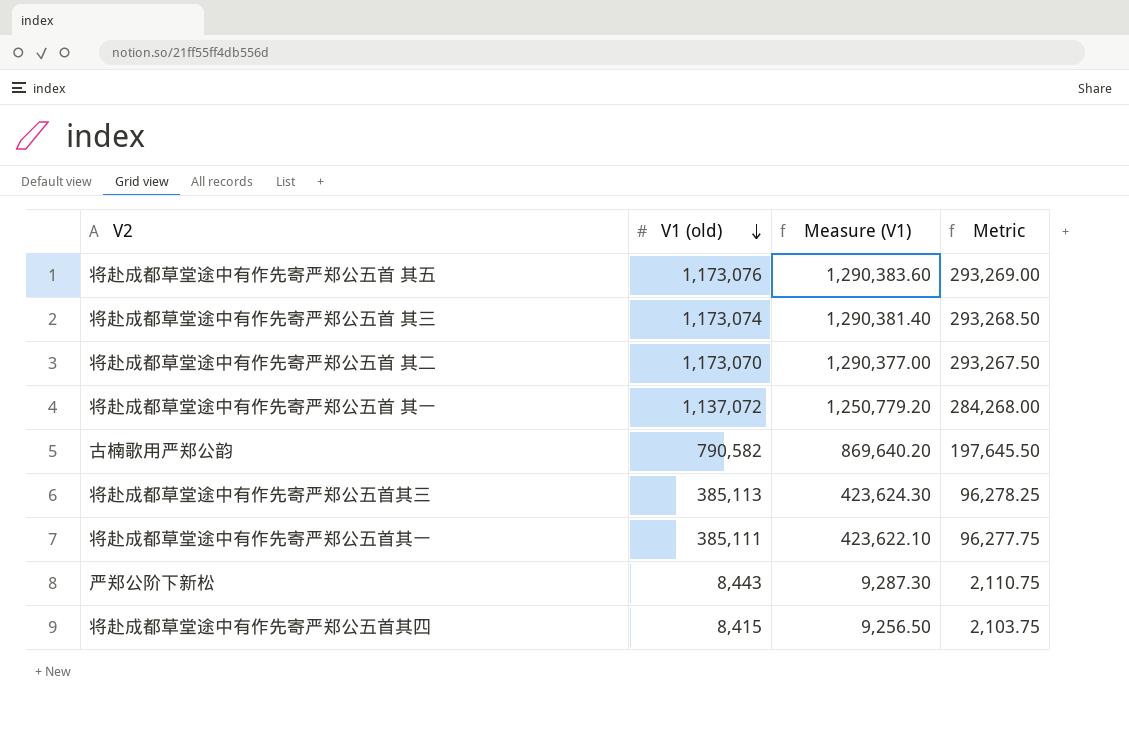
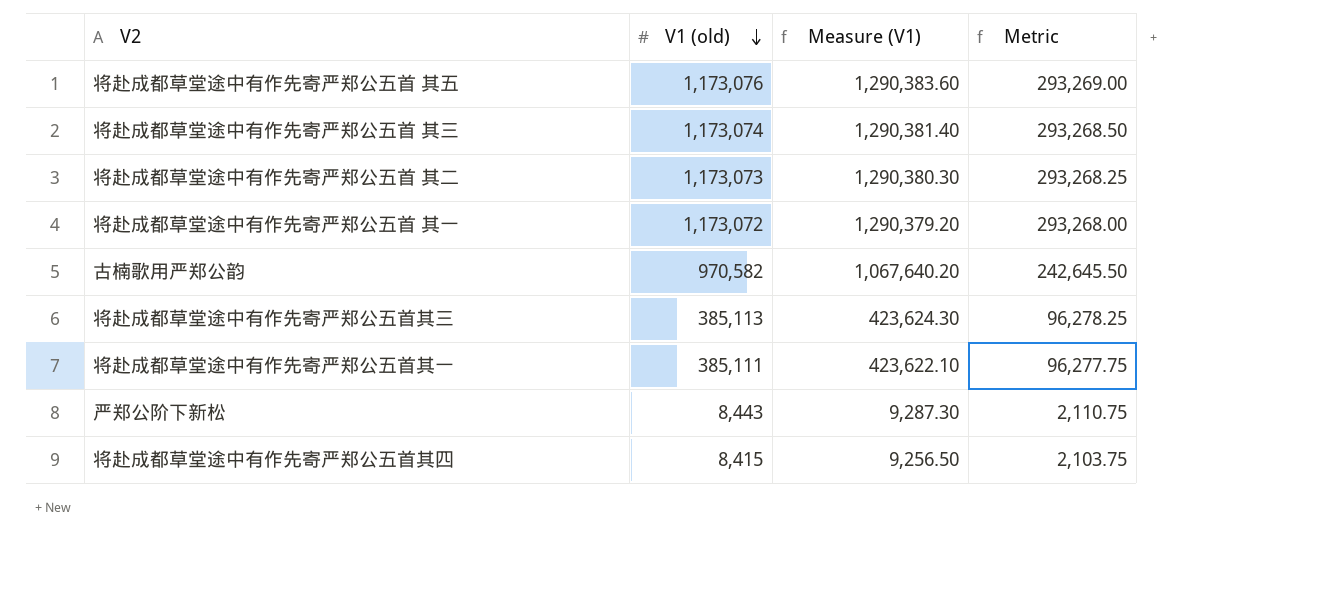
将赴成都草堂途中有作先寄严郑公五首 其二 | V1 (old): 1,173,070 -> 1,173,073
将赴成都草堂途中有作先寄严郑公五首 其二 | Measure (V1): 1,290,377.00 -> 1,290,380.30
将赴成都草堂途中有作先寄严郑公五首 其二 | Metric: 293,267.50 -> 293,268.25
将赴成都草堂途中有作先寄严郑公五首 其一 | V1 (old): 1,137,072 -> 1,173,072
将赴成都草堂途中有作先寄严郑公五首 其一 | Measure (V1): 1,250,779.20 -> 1,290,379.20
将赴成都草堂途中有作先寄严郑公五首 其一 | Metric: 284,268.00 -> 293,268.00
古楠歌用严郑公韵 | V1 (old): 790,582 -> 970,582
古楠歌用严郑公韵 | Measure (V1): 869,640.20 -> 1,067,640.20
古楠歌用严郑公韵 | Metric: 197,645.50 -> 242,645.50

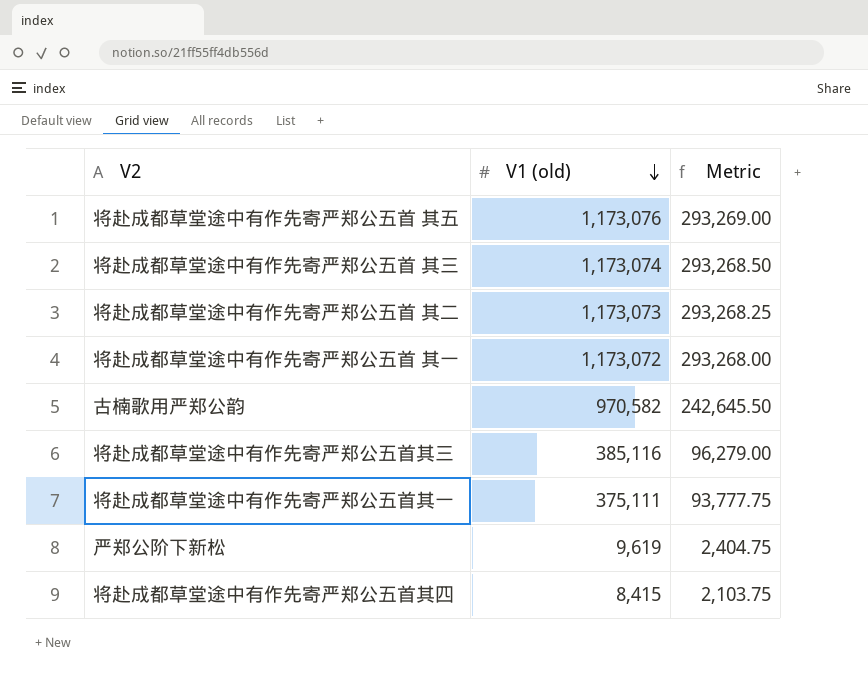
column Measure (V1) | formula: [V1 (old)] * 1.1 -> none
将赴成都草堂途中有作先寄严郑公五首其三 | V1 (old): 385,113 -> 385,116
将赴成都草堂途中有作先寄严郑公五首其三 | Metric: 96,278.25 -> 96,279.00
将赴成都草堂途中有作先寄严郑公五首其一 | V1 (old): 385,111 -> 375,111
将赴成都草堂途中有作先寄严郑公五首其一 | Metric: 96,277.75 -> 93,777.75
严郑公阶下新松 | V1 (old): 8,443 -> 9,619
严郑公阶下新松 | Metric: 2,110.75 -> 2,404.75

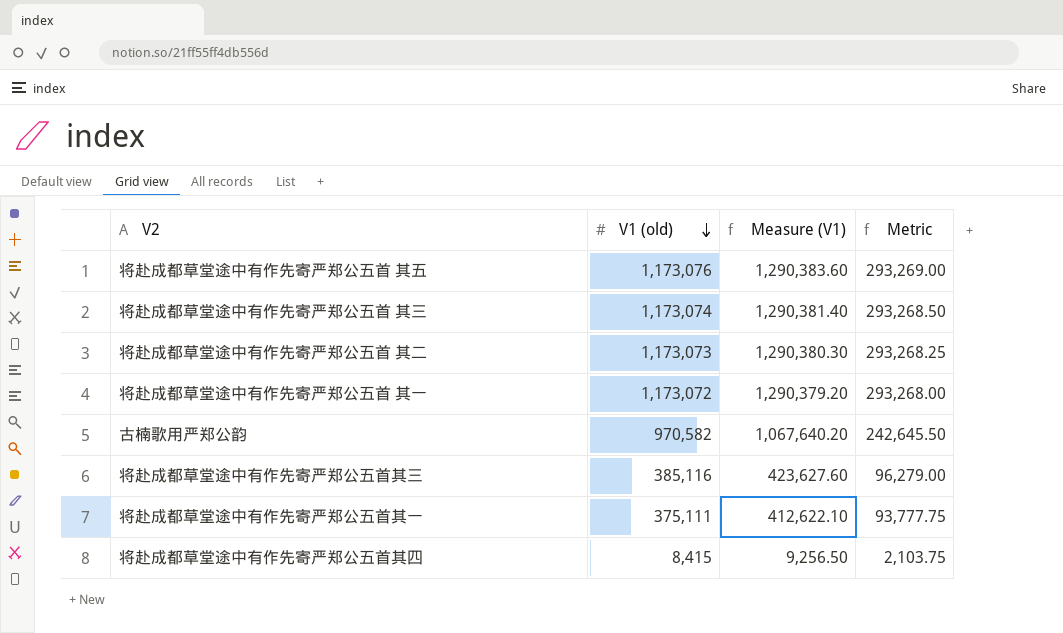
column Measure (V1) | formula: none -> [V1 (old)] * 1.1
row 严郑公阶下新松: 9,619 | 2,404.75 -> none

